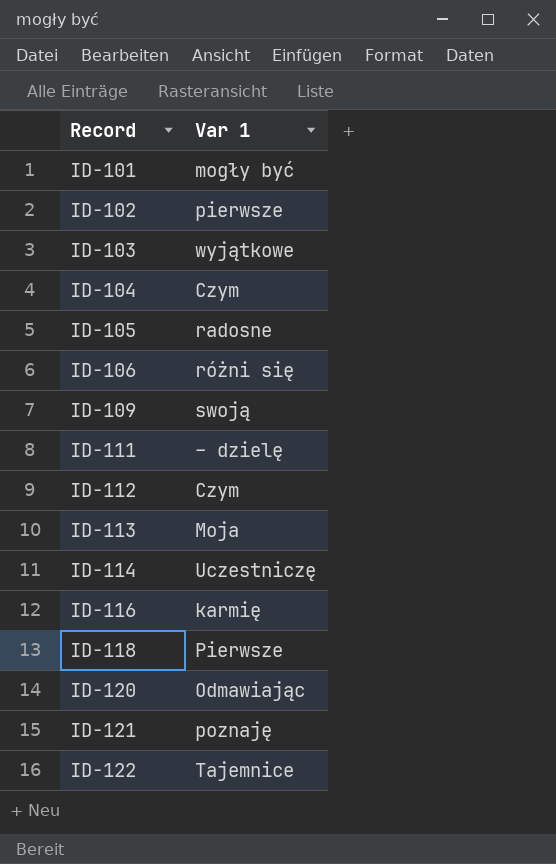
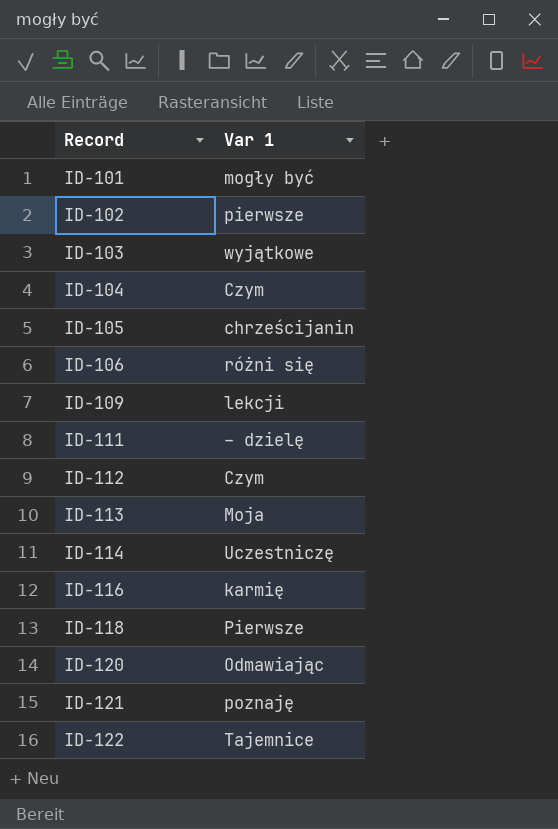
ID-105 | Var 1: radosne -> chrześcijanin
ID-109 | Var 1: swoją -> lekcji

